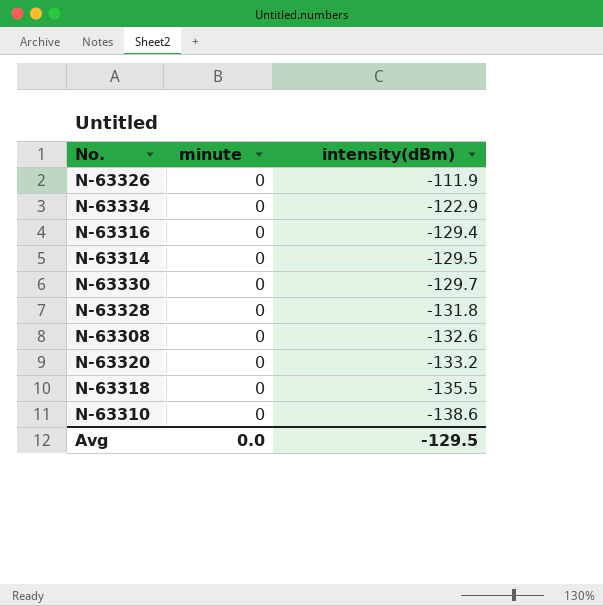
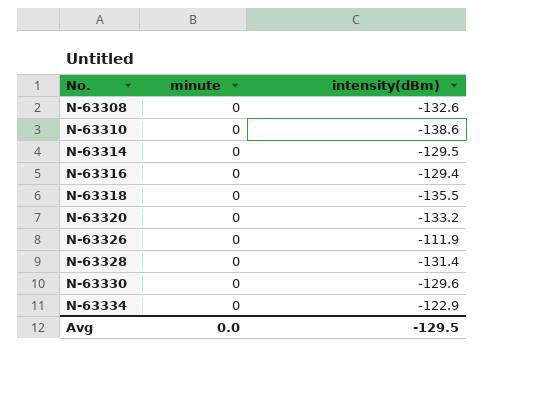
row order: intensity(dBm) descending -> No. ascending
N-63328 | intensity(dBm): -131.8 -> -131.4
N-63330 | intensity(dBm): -129.7 -> -129.6

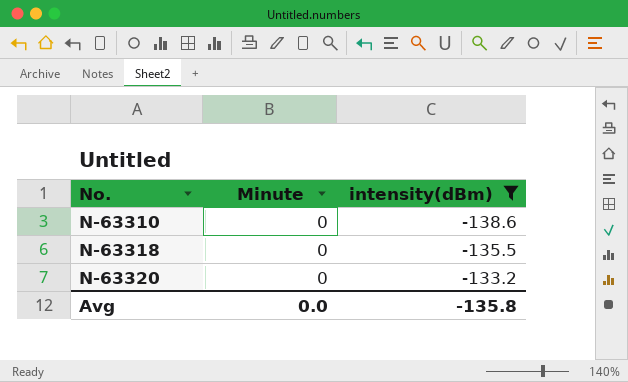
filter: none -> intensity(dBm) <= -133.2
column name: minute -> Minute
Avg | intensity(dBm): -129.5 -> -135.8

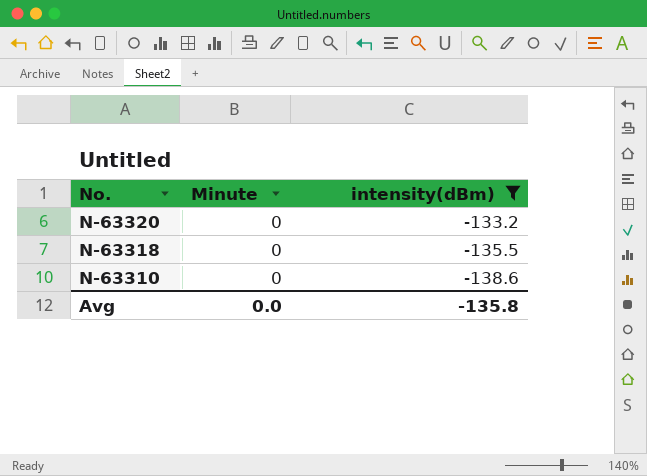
row order: No. ascending -> No. descending

